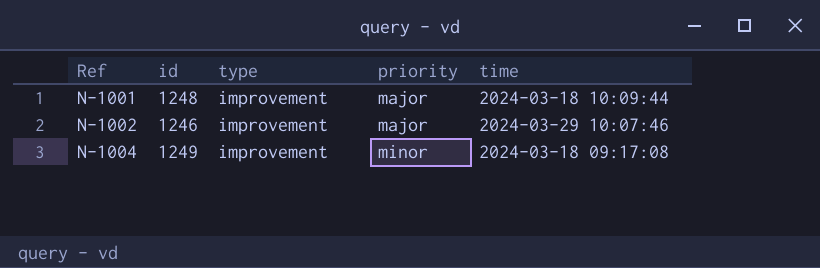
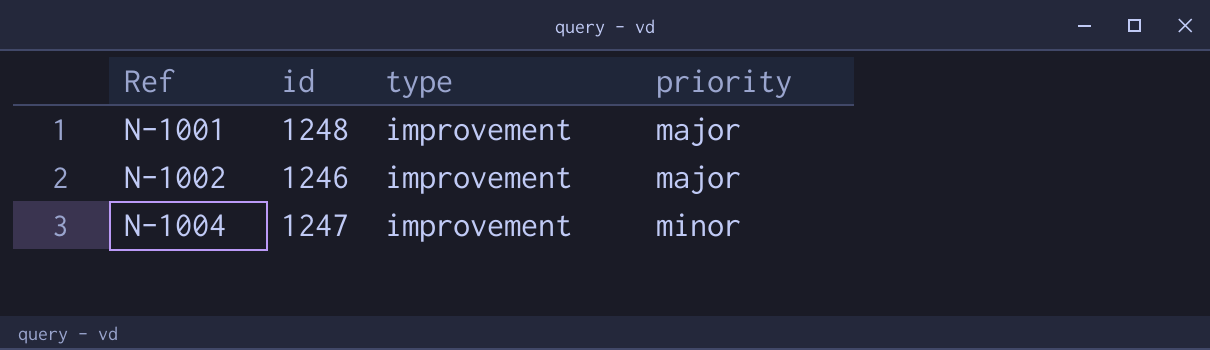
column time | position: 5 -> none
N-1004 | id: 1249 -> 1247

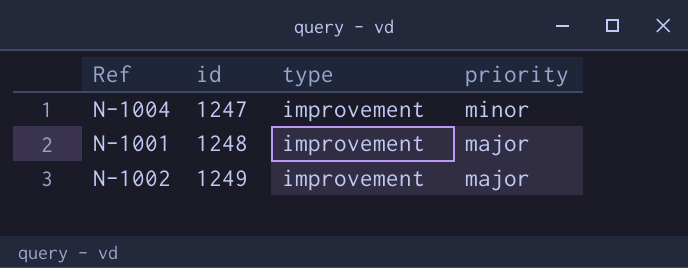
row order: Ref ascending -> id ascending
N-1002 | id: 1246 -> 1249

